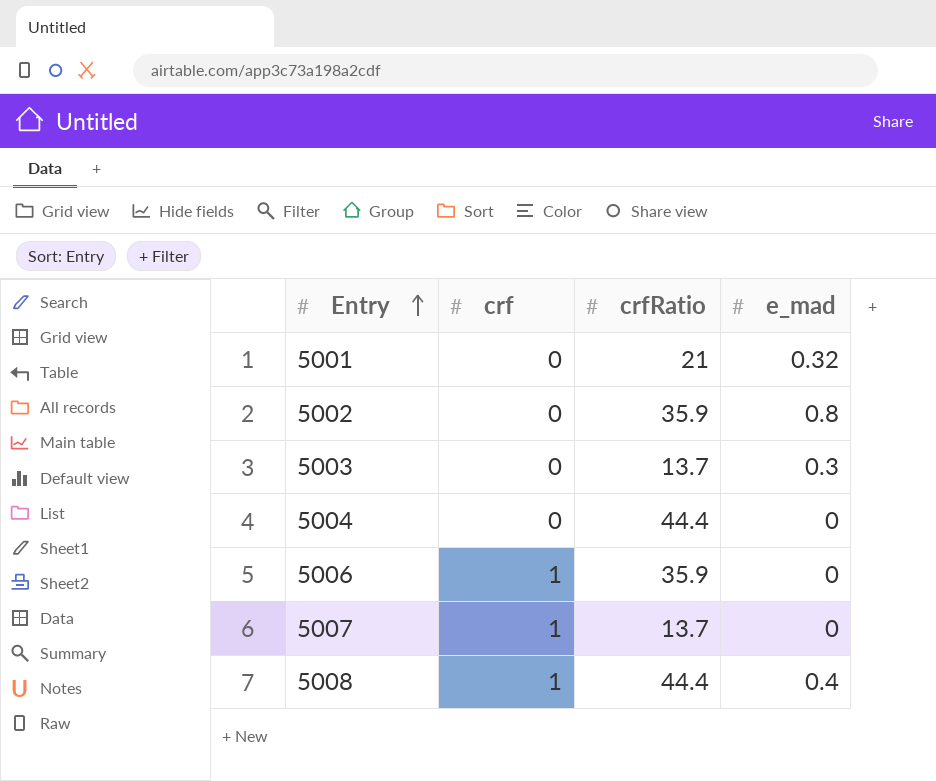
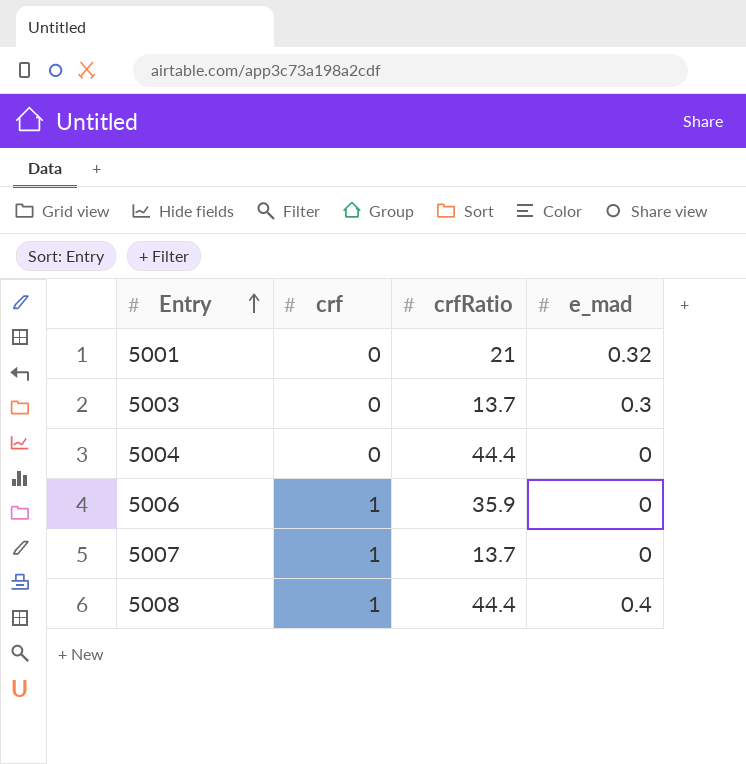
row 5002: 0 | 35.9 | 0.8 -> none

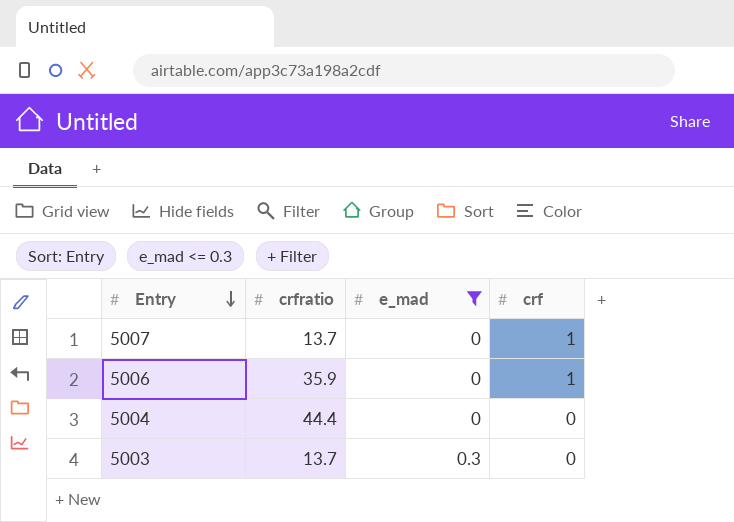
filter: none -> e_mad <= 0.3
row order: Entry ascending -> Entry descending
column name: crfRatio -> crfratio
column crf | position: 2 -> 4

